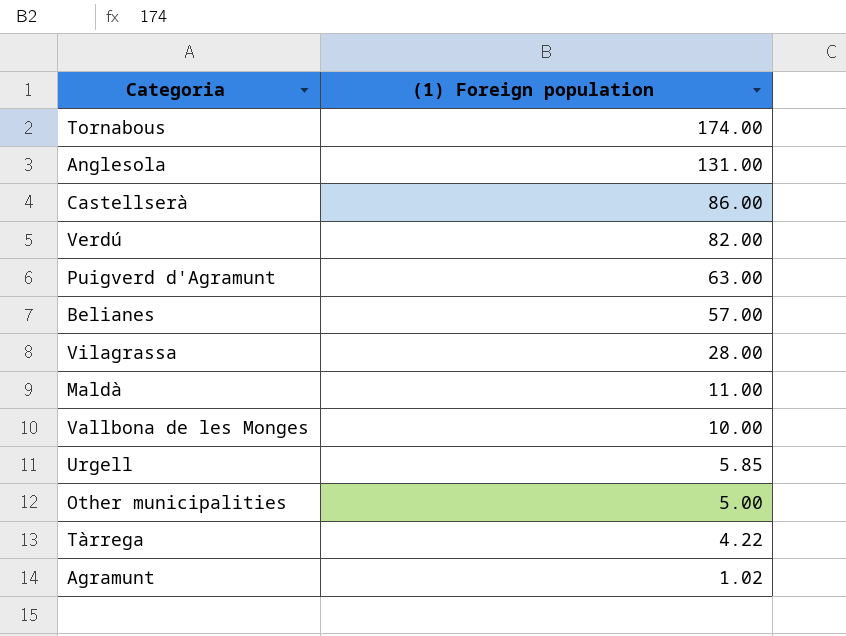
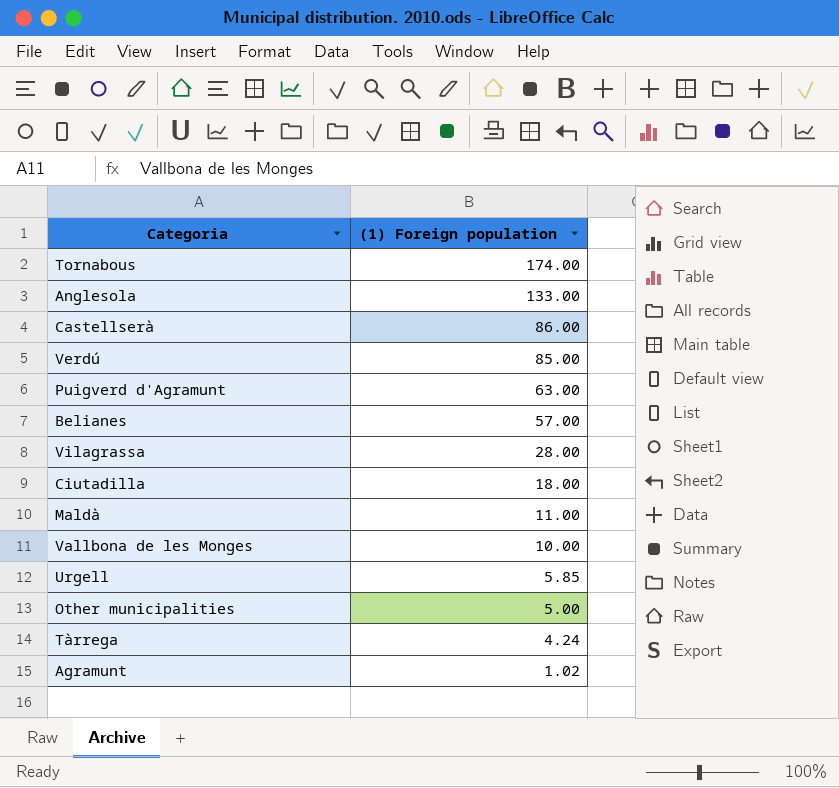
Anglesola | (1) Foreign population: 131.00 -> 133.00
Verdú | (1) Foreign population: 82.00 -> 85.00
row Ciutadilla: none -> 18.00
Tàrrega | (1) Foreign population: 4.22 -> 4.24

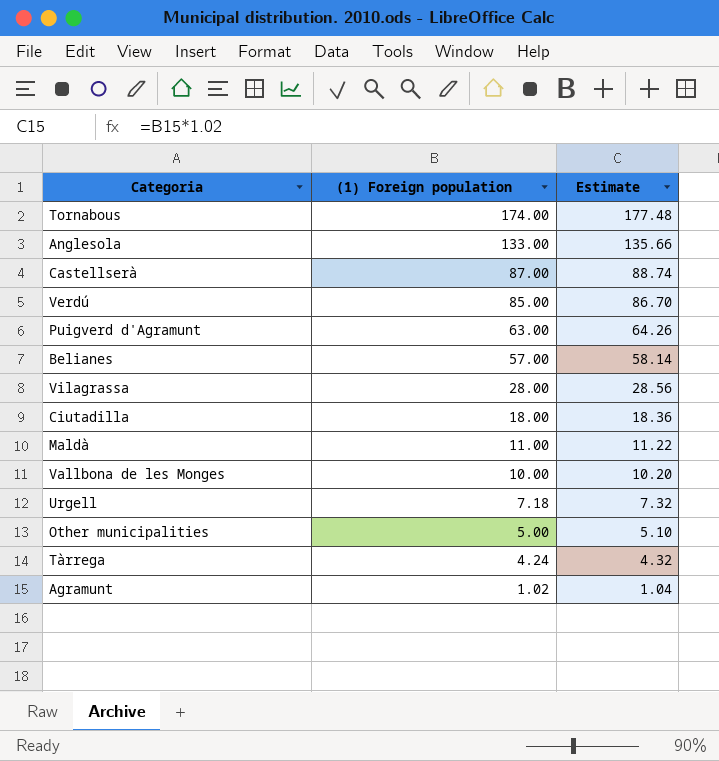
column Estimate | formula: none -> [(1) Foreign population] * 1.02
Castellserà | (1) Foreign population: 86.00 -> 87.00
Urgell | (1) Foreign population: 5.85 -> 7.18

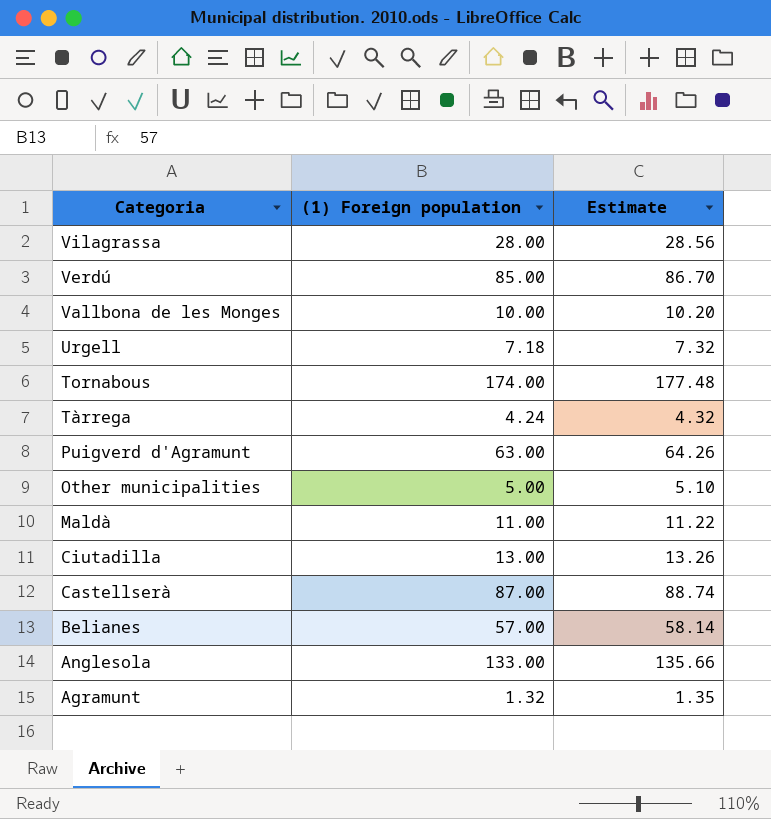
row order: (1) Foreign population descending -> Categoria descending
Ciutadilla | (1) Foreign population: 18.00 -> 13.00
Ciutadilla | Estimate: 18.36 -> 13.26
Agramunt | (1) Foreign population: 1.02 -> 1.32
Agramunt | Estimate: 1.04 -> 1.35

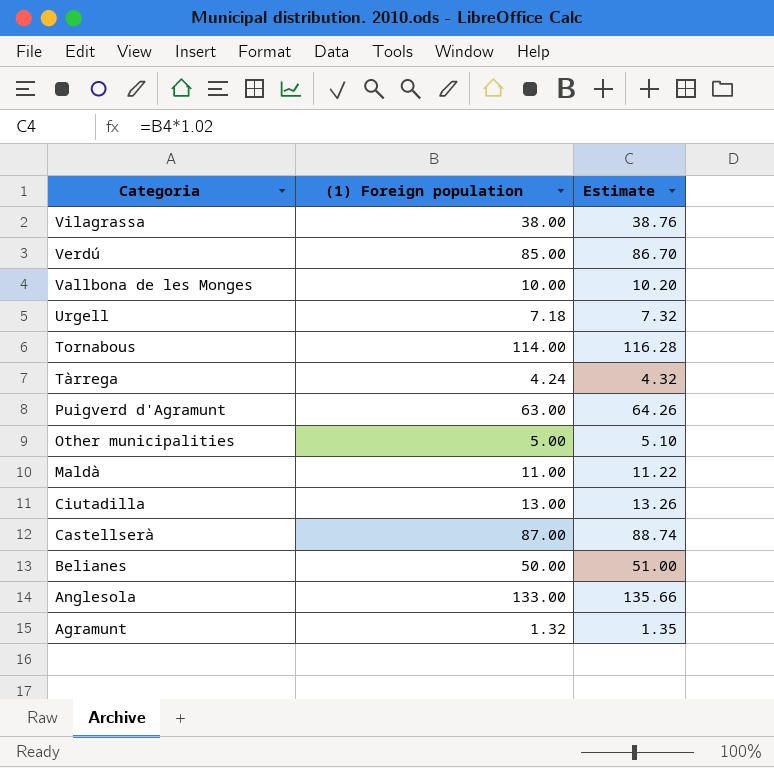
Vilagrassa | (1) Foreign population: 28.00 -> 38.00
Vilagrassa | Estimate: 28.56 -> 38.76
Tornabous | (1) Foreign population: 174.00 -> 114.00
Tornabous | Estimate: 177.48 -> 116.28
Belianes | (1) Foreign population: 57.00 -> 50.00
Belianes | Estimate: 58.14 -> 51.00

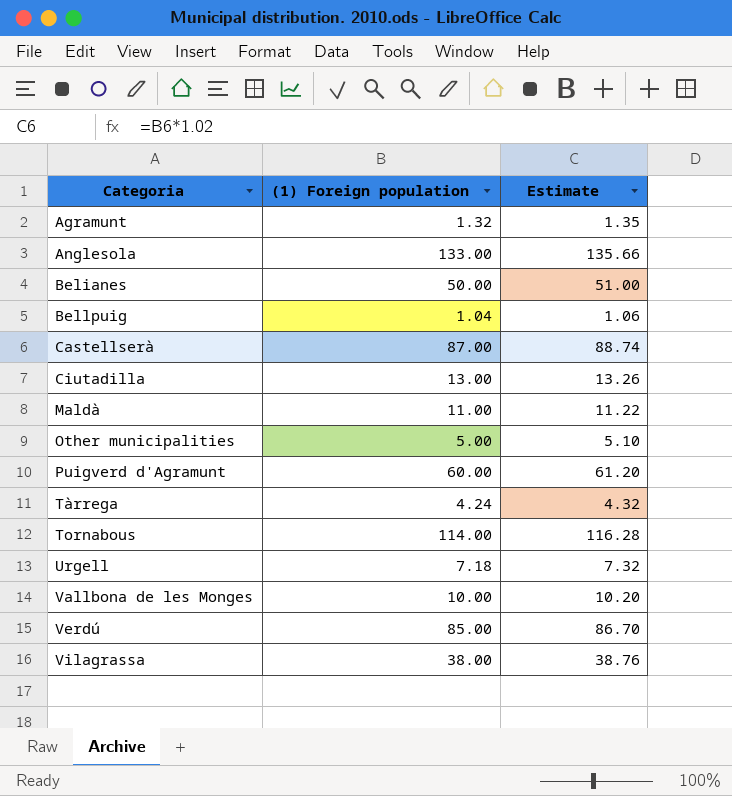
row order: Categoria descending -> Categoria ascending
row Bellpuig: none -> 1.04 | 1.06
Puigverd d'Agramunt | (1) Foreign population: 63.00 -> 60.00
Puigverd d'Agramunt | Estimate: 64.26 -> 61.20

